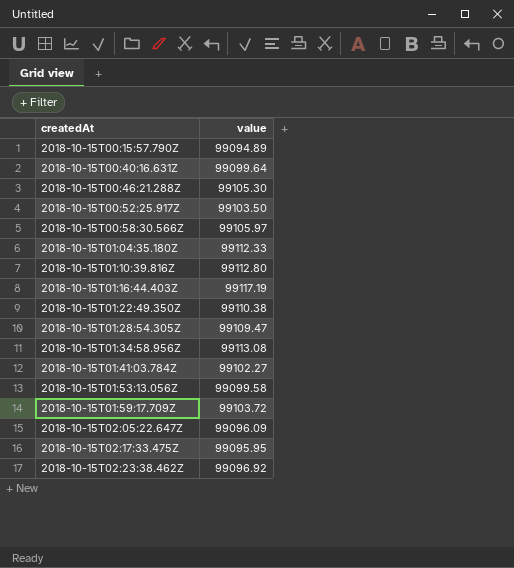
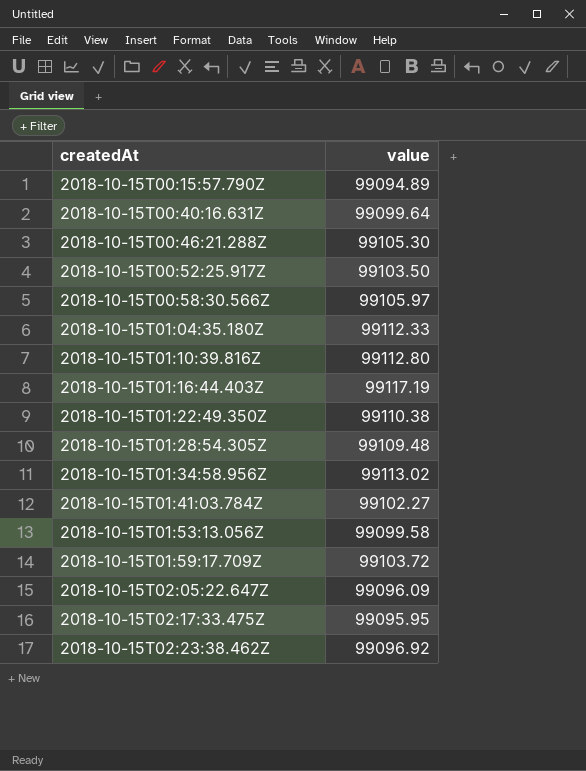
2018-10-15T01:28:54.305Z | value: 99109.47 -> 99109.48
2018-10-15T01:34:58.956Z | value: 99113.08 -> 99113.02

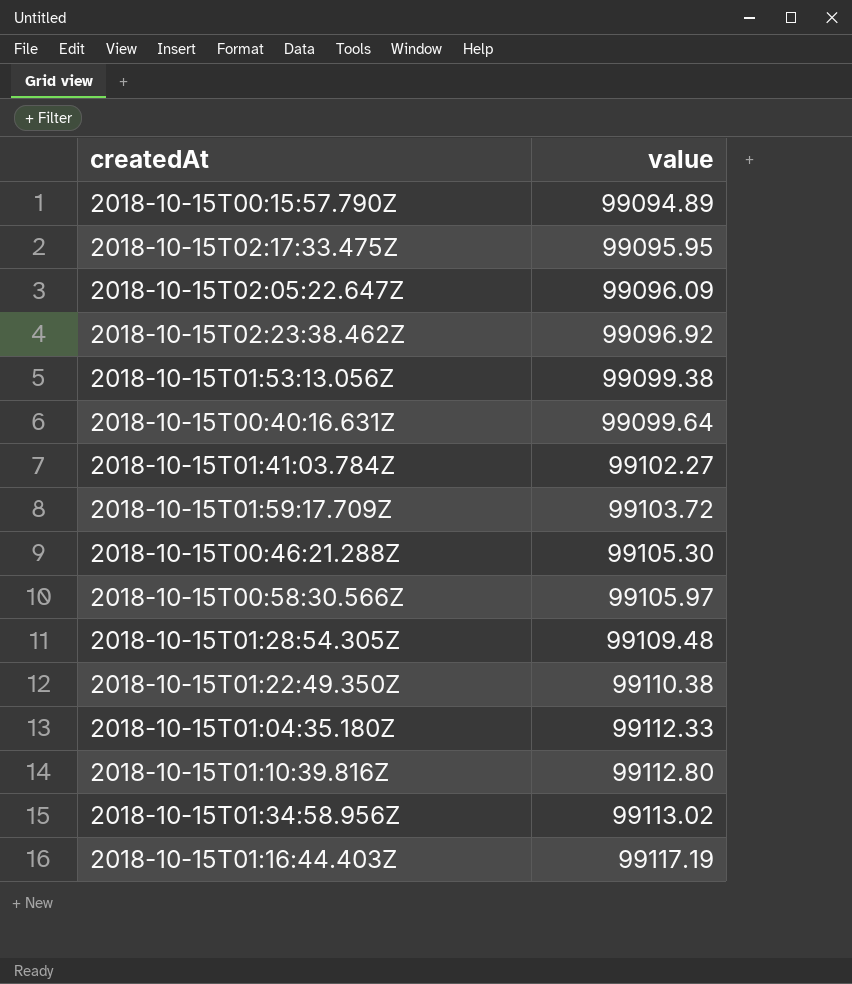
row order: createdAt ascending -> value ascending
row 2018-10-15T00:52:25.917Z: 99103.50 -> none
2018-10-15T01:53:13.056Z | value: 99099.58 -> 99099.38

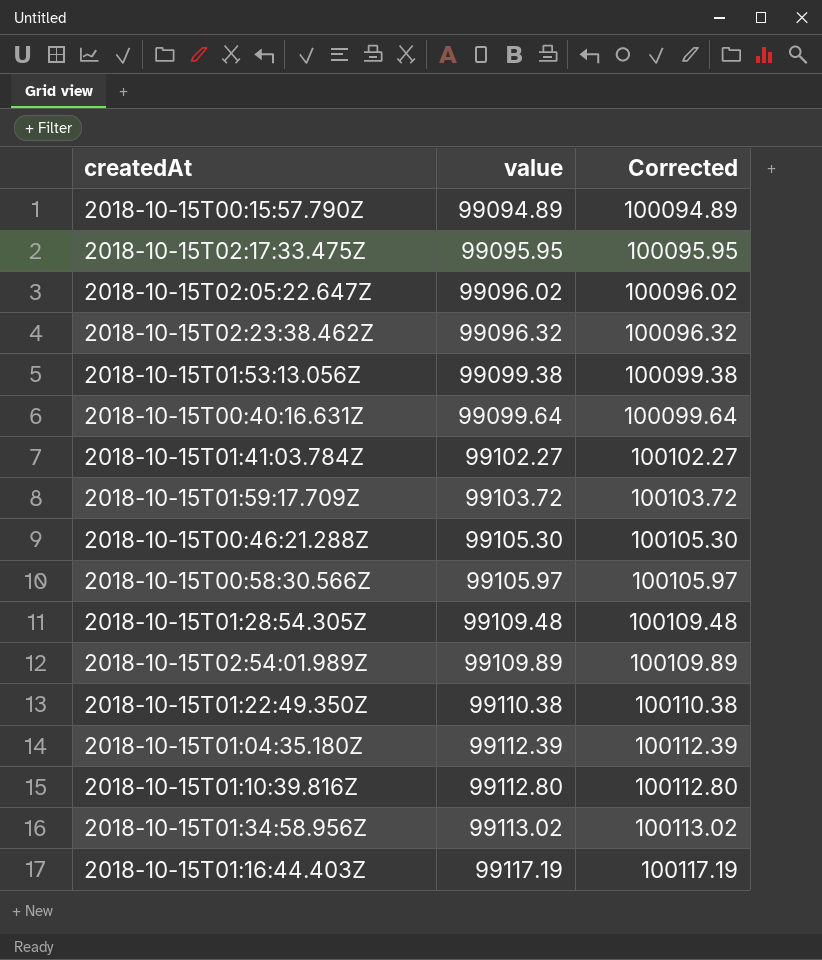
column Corrected | formula: none -> [value] + 1000
2018-10-15T02:05:22.647Z | value: 99096.09 -> 99096.02
2018-10-15T02:23:38.462Z | value: 99096.92 -> 99096.32
row 2018-10-15T02:54:01.989Z: none -> 99109.89 | 100109.89
2018-10-15T01:04:35.180Z | value: 99112.33 -> 99112.39

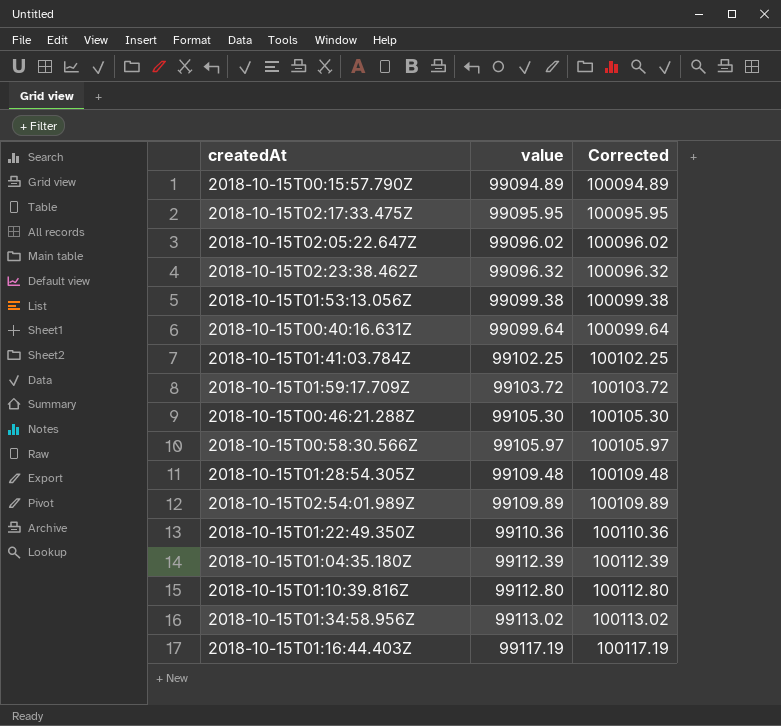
2018-10-15T01:41:03.784Z | value: 99102.27 -> 99102.25
2018-10-15T01:41:03.784Z | Corrected: 100102.27 -> 100102.25
2018-10-15T01:22:49.350Z | value: 99110.38 -> 99110.36
2018-10-15T01:22:49.350Z | Corrected: 100110.38 -> 100110.36

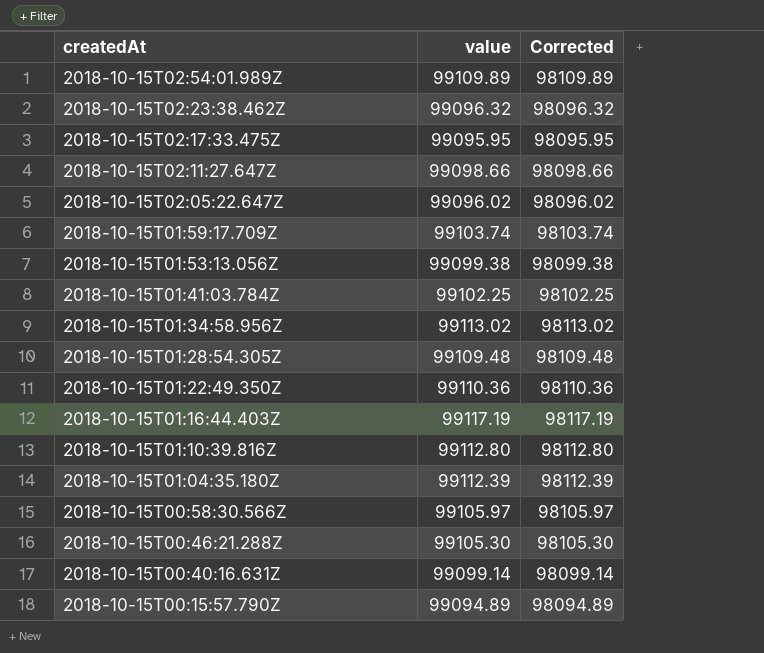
row order: value ascending -> createdAt descending
column Corrected | formula: [value] + 1000 -> [value] - 1000
row 2018-10-15T02:11:27.647Z: none -> 99098.66 | 98098.66
2018-10-15T01:59:17.709Z | value: 99103.72 -> 99103.74
2018-10-15T00:40:16.631Z | value: 99099.64 -> 99099.14

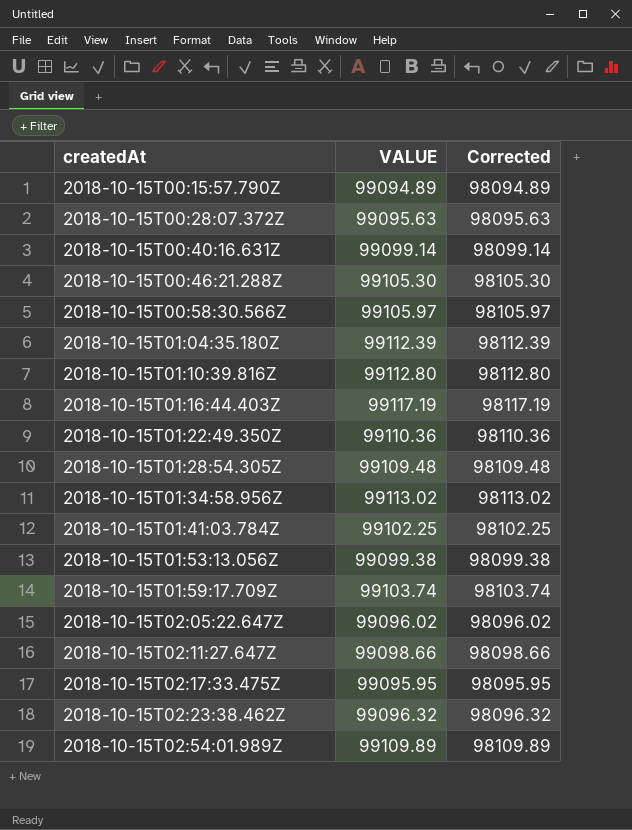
row order: createdAt descending -> createdAt ascending
column name: value -> VALUE
row 2018-10-15T00:28:07.372Z: none -> 99095.63 | 98095.63

